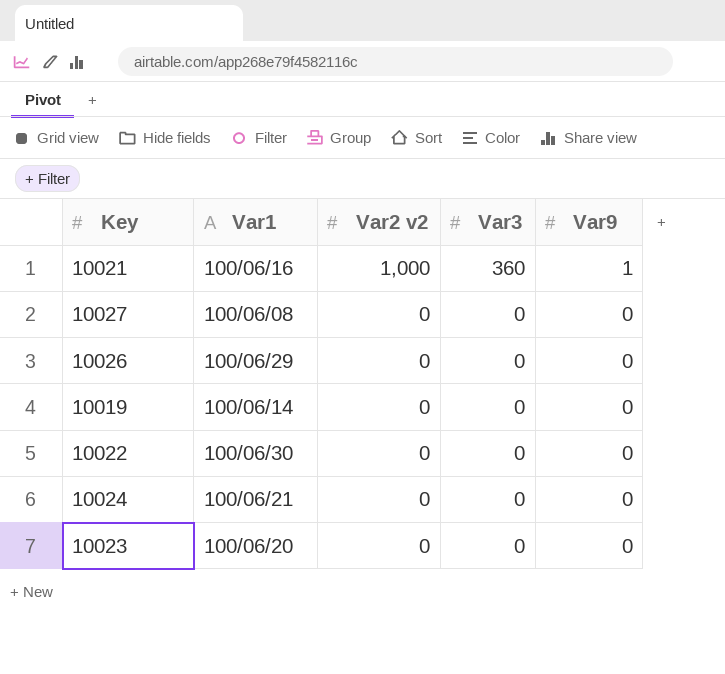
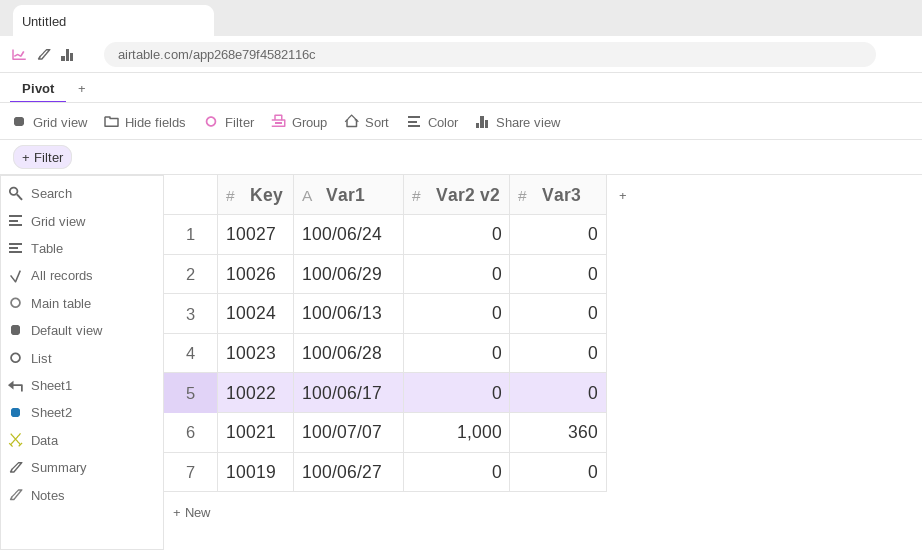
row order: Var2 v2 descending -> Key descending
column Var9 | position: 5 -> none
10027 | Var1: 100/06/08 -> 100/06/24
10024 | Var1: 100/06/21 -> 100/06/13
10023 | Var1: 100/06/20 -> 100/06/28
10022 | Var1: 100/06/30 -> 100/06/17
10021 | Var1: 100/06/16 -> 100/07/07
10019 | Var1: 100/06/14 -> 100/06/27

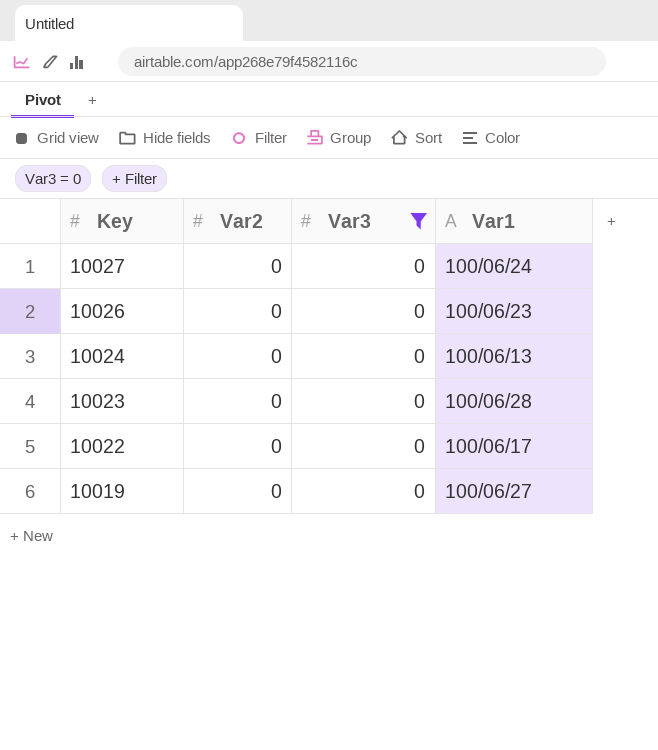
filter: none -> Var3 = 0
column name: Var2 v2 -> Var2
column Var1 | position: 2 -> 4
10026 | Var1: 100/06/29 -> 100/06/23

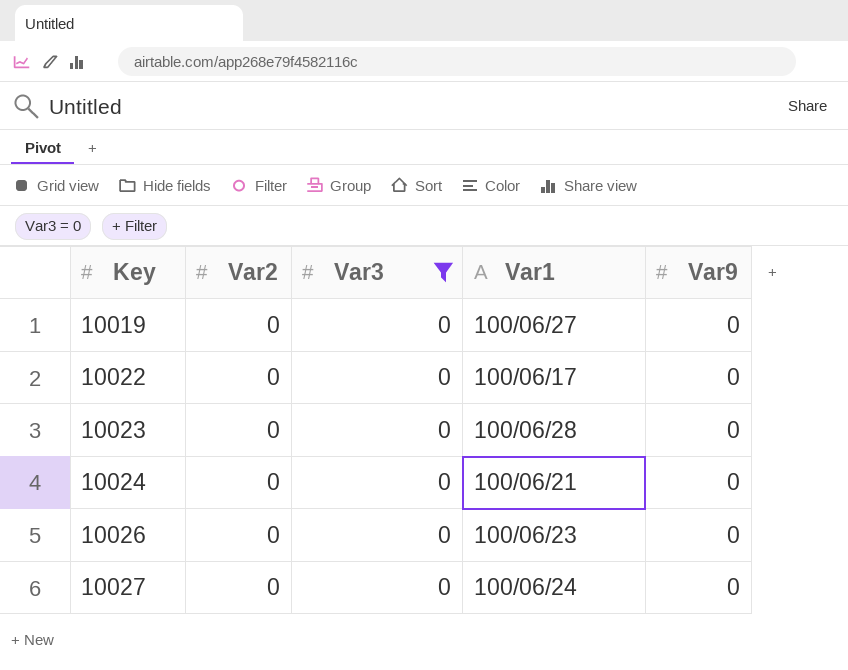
row order: Key descending -> Key ascending
column Var9 | position: none -> 5
10024 | Var1: 100/06/13 -> 100/06/21

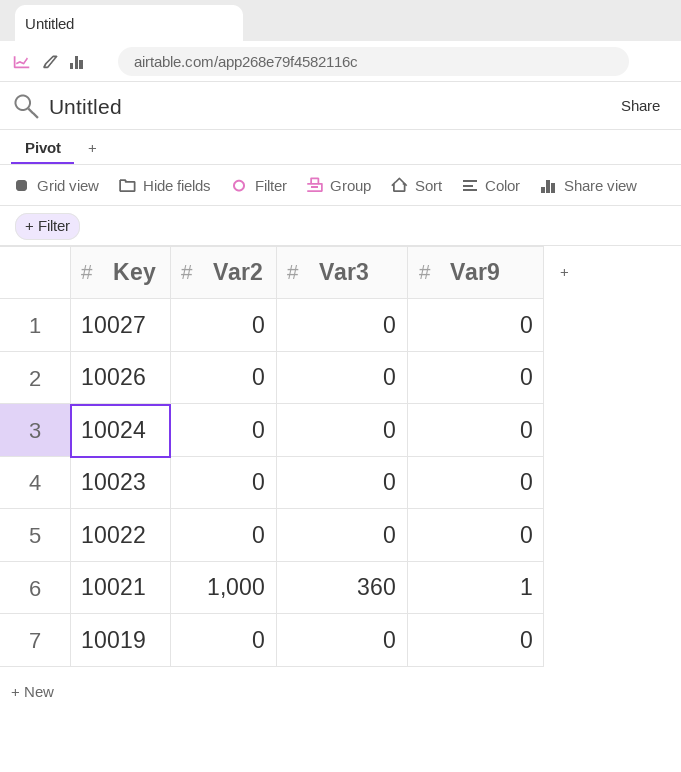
filter: Var3 = 0 -> none
row order: Key ascending -> Key descending
column Var1 | position: 4 -> none

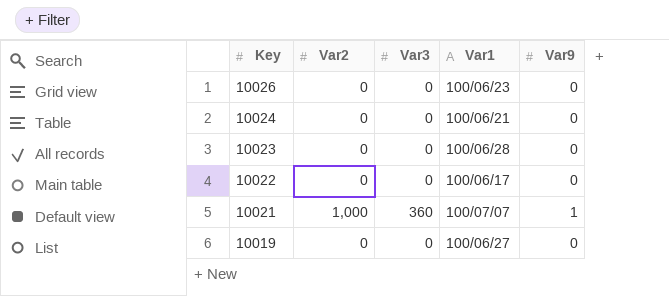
column Var1 | position: none -> 4
row 10027: 0 | 0 | 0 -> none

